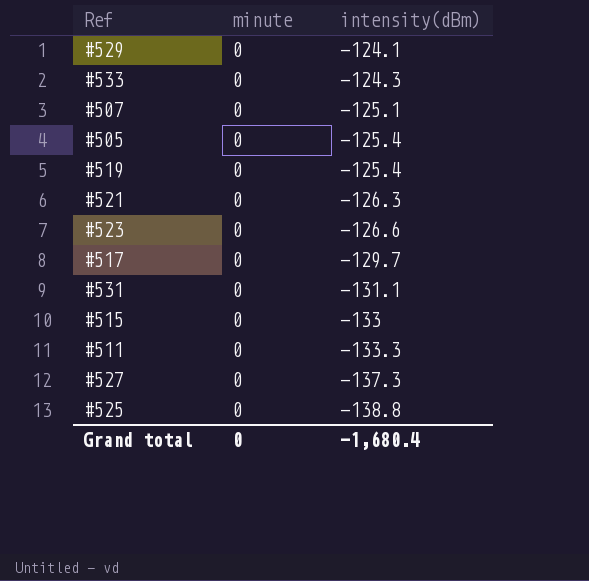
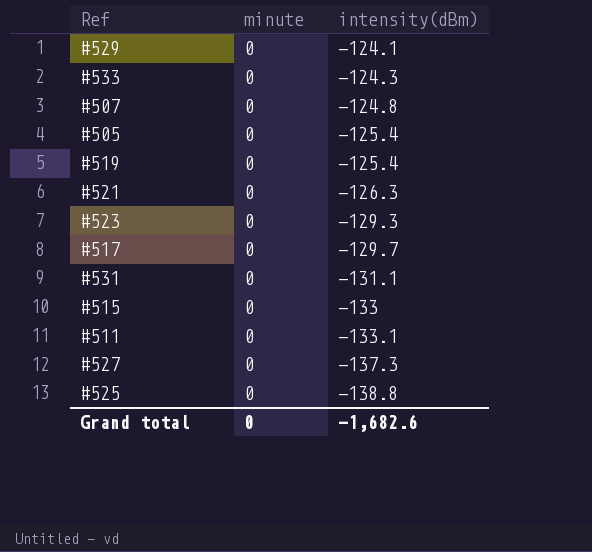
#507 | intensity(dBm): -125.1 -> -124.8
#523 | intensity(dBm): -126.6 -> -129.3
#511 | intensity(dBm): -133.3 -> -133.1
Grand total | intensity(dBm): -1,680.4 -> -1,682.6

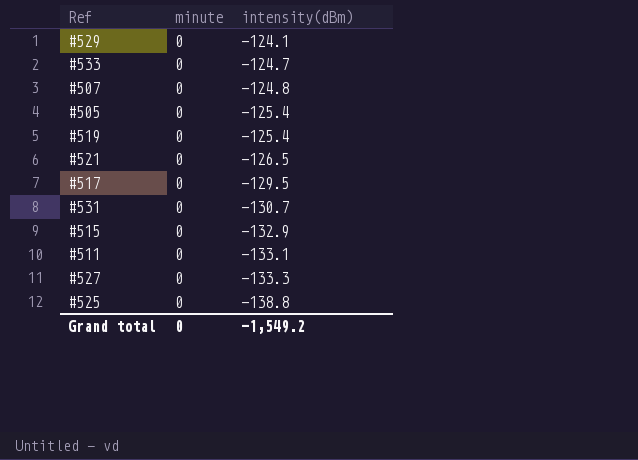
row #523: 0 | -129.3 -> none
#533 | intensity(dBm): -124.3 -> -124.7
#521 | intensity(dBm): -126.3 -> -126.5
#517 | intensity(dBm): -129.7 -> -129.5
#531 | intensity(dBm): -131.1 -> -130.7
#515 | intensity(dBm): -133 -> -132.9
#527 | intensity(dBm): -137.3 -> -133.3
Grand total | intensity(dBm): -1,682.6 -> -1,549.2

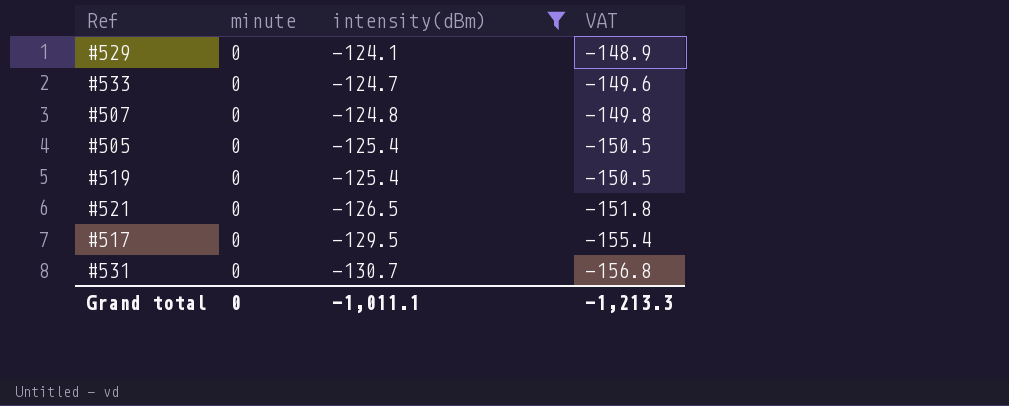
filter: none -> intensity(dBm) >= -130.7
column VAT | formula: none -> [intensity(dBm)] * 1.2
Grand total | intensity(dBm): -1,549.2 -> -1,011.1

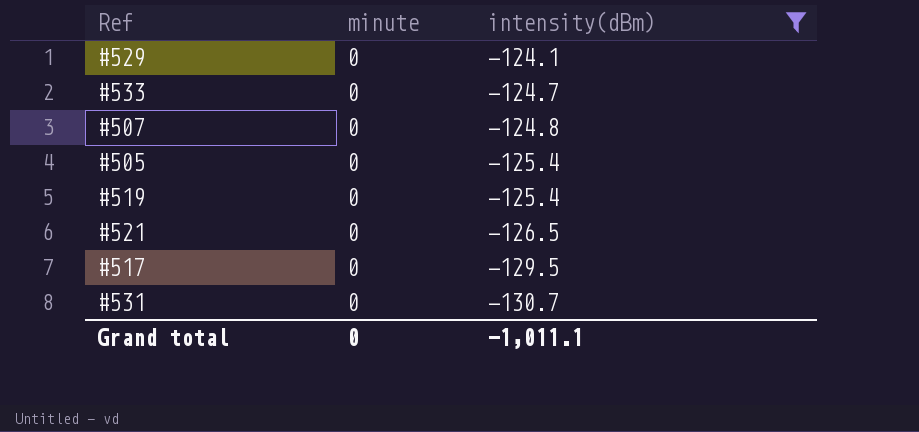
column VAT | formula: [intensity(dBm)] * 1.2 -> none

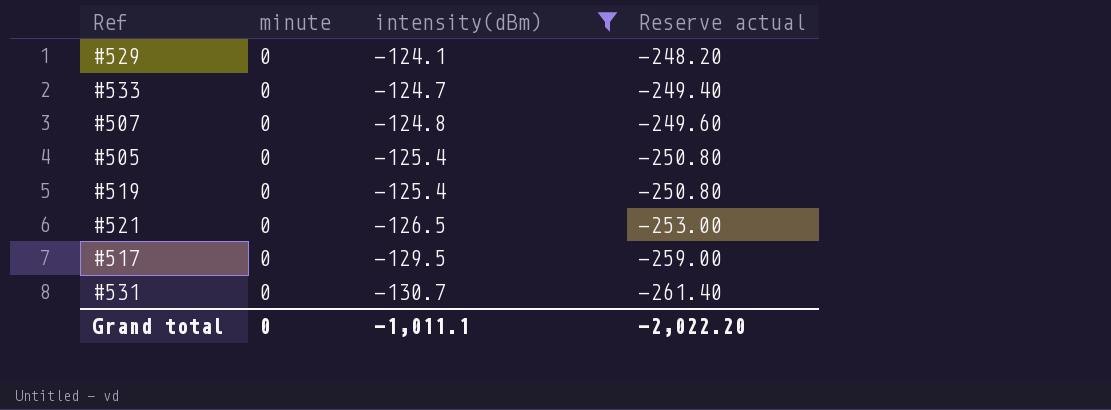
column Reserve actual | formula: none -> [intensity(dBm)] * 2

